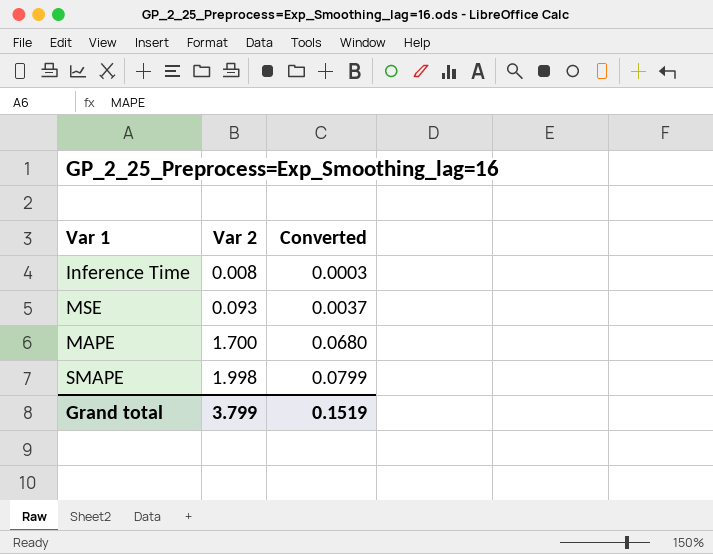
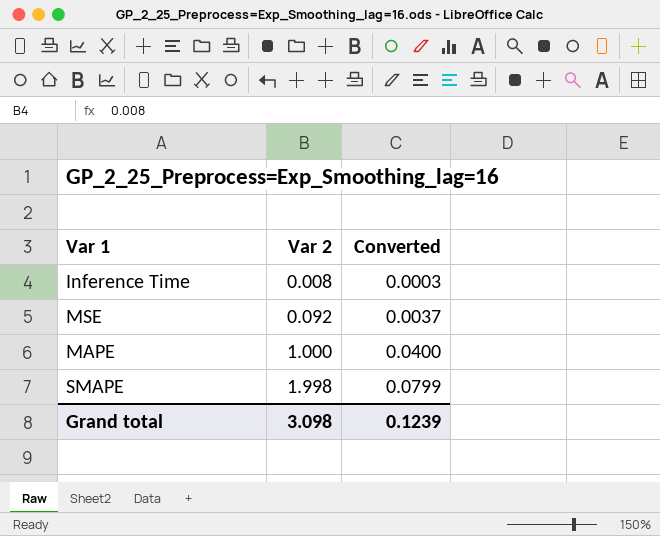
MSE | Var 2: 0.093 -> 0.092
MAPE | Var 2: 1.700 -> 1.000
MAPE | Converted: 0.0680 -> 0.0400
Grand total | Var 2: 3.799 -> 3.098
Grand total | Converted: 0.1519 -> 0.1239

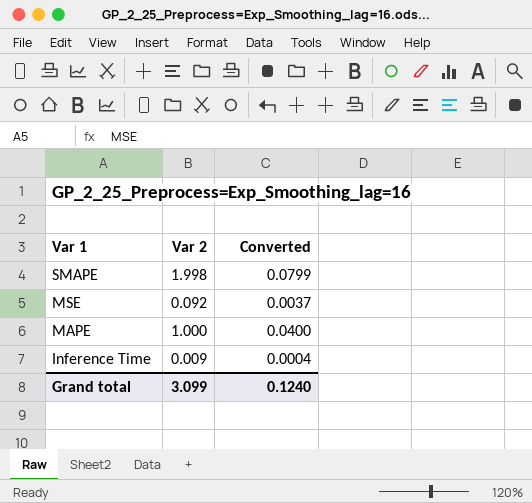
row order: Var 2 ascending -> Var 1 descending
Inference Time | Var 2: 0.008 -> 0.009
Inference Time | Converted: 0.0003 -> 0.0004
Grand total | Var 2: 3.098 -> 3.099
Grand total | Converted: 0.1239 -> 0.1240

